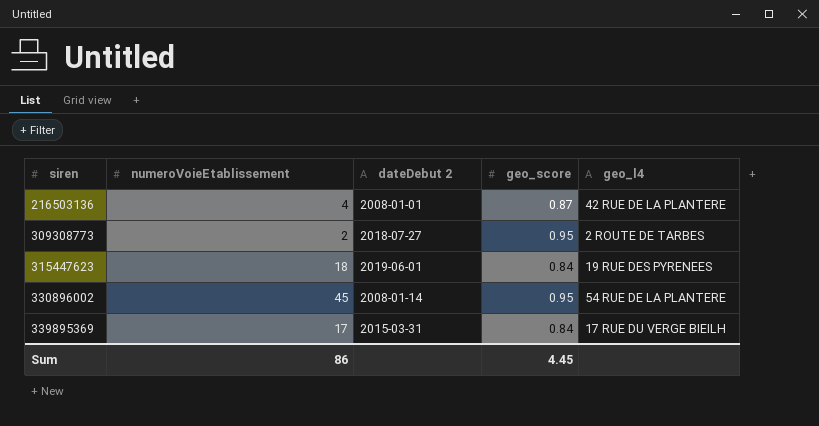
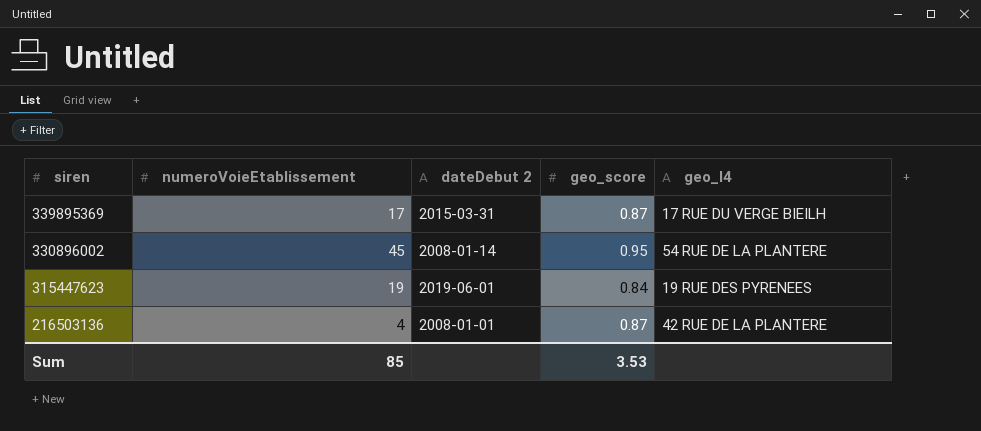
row order: siren ascending -> siren descending
row 309308773: 2 | 2018-07-27 | 0.95 | 2 ROUTE DE TARBES -> none
339895369 | geo_score: 0.84 -> 0.87
315447623 | numeroVoieEtablissement: 18 -> 19
Sum | numeroVoieEtablissement: 86 -> 85
Sum | geo_score: 4.45 -> 3.53

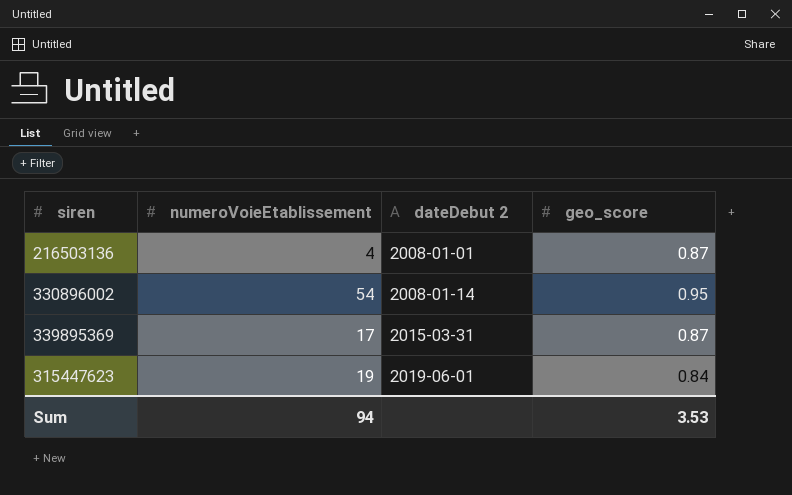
row order: siren descending -> dateDebut 2 ascending
column geo_l4 | position: 5 -> none
330896002 | numeroVoieEtablissement: 45 -> 54
Sum | numeroVoieEtablissement: 85 -> 94

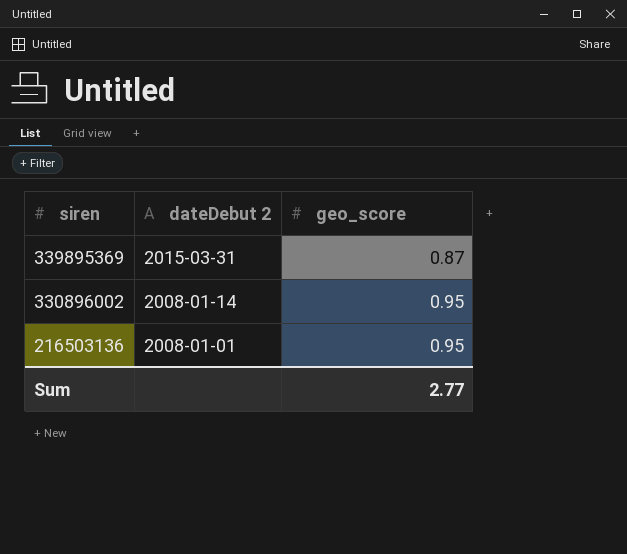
row order: dateDebut 2 ascending -> siren descending
column numeroVoieEtablissement | position: 2 -> none
row 315447623: 19 | 2019-06-01 | 0.84 -> none
216503136 | geo_score: 0.87 -> 0.95
Sum | geo_score: 3.53 -> 2.77

